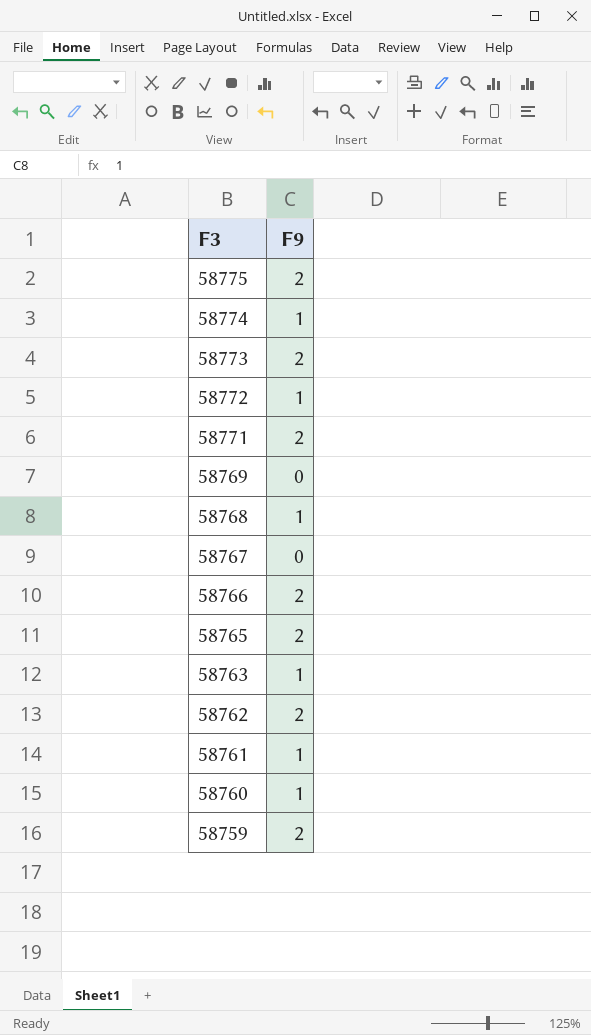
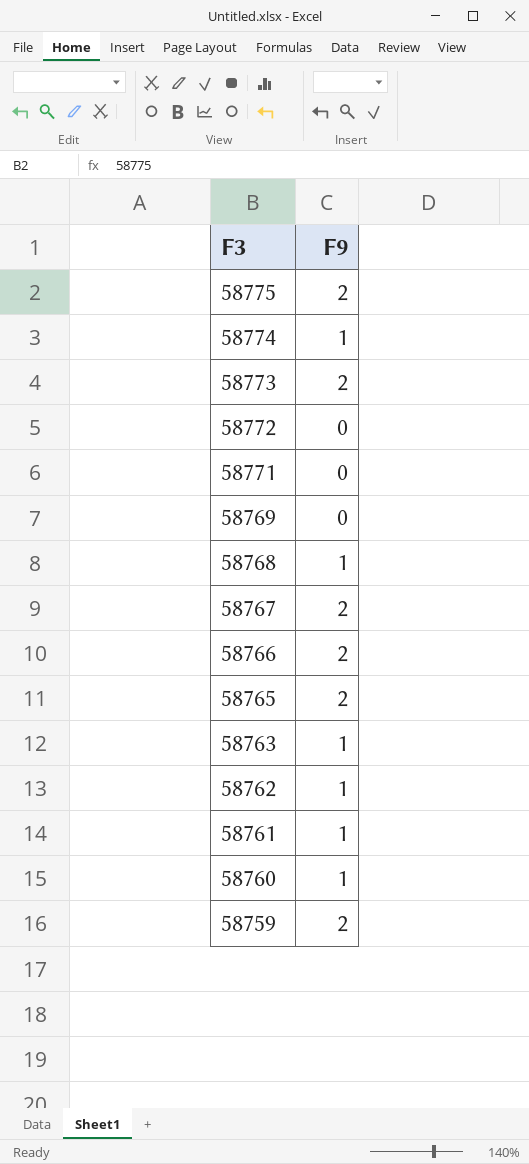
58772 | F9: 1 -> 0
58771 | F9: 2 -> 0
58767 | F9: 0 -> 2
58762 | F9: 2 -> 1

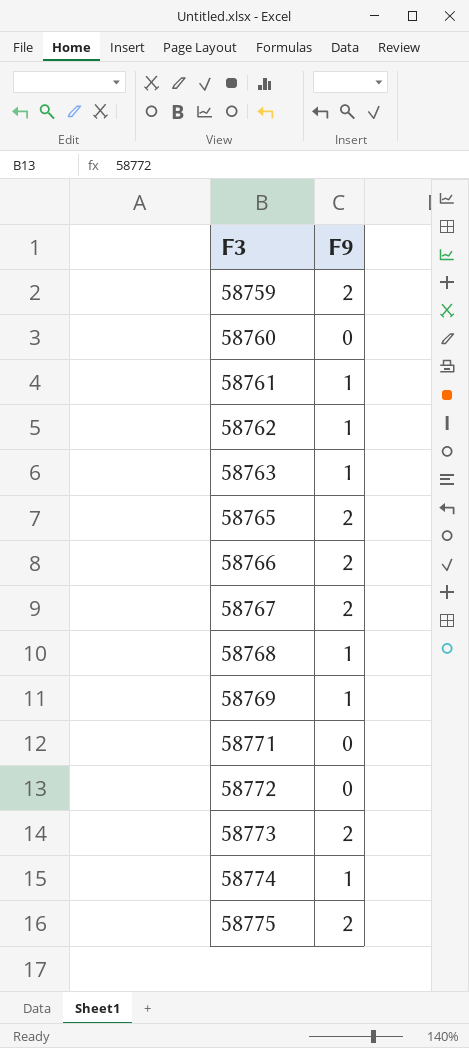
row order: F3 descending -> F3 ascending
58760 | F9: 1 -> 0
58769 | F9: 0 -> 1

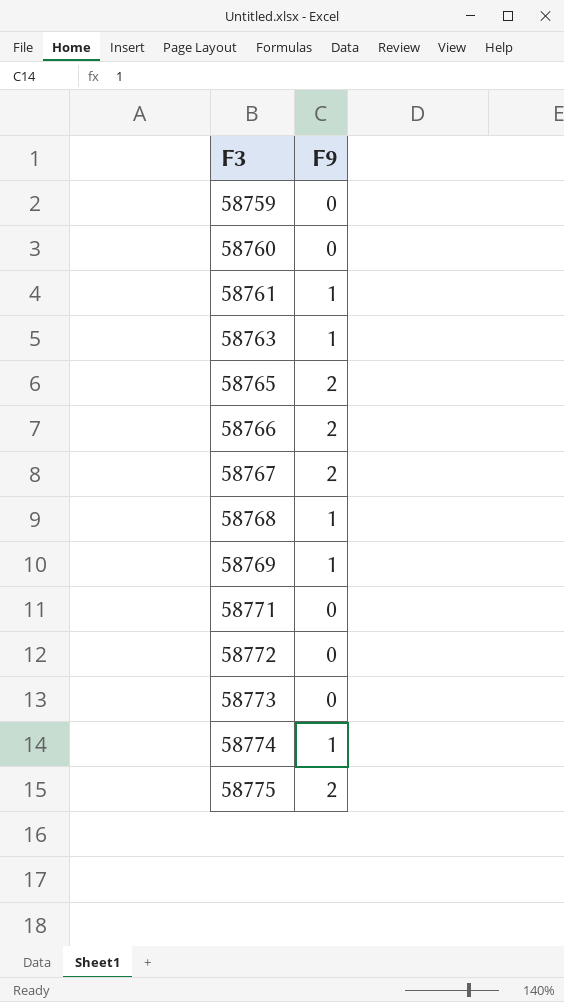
row 58762: 1 -> none
58759 | F9: 2 -> 0
58773 | F9: 2 -> 0

